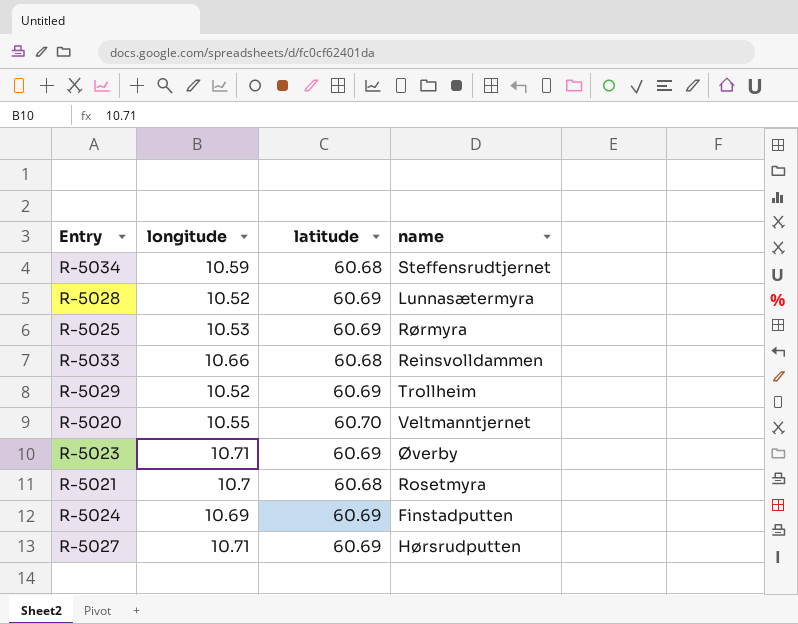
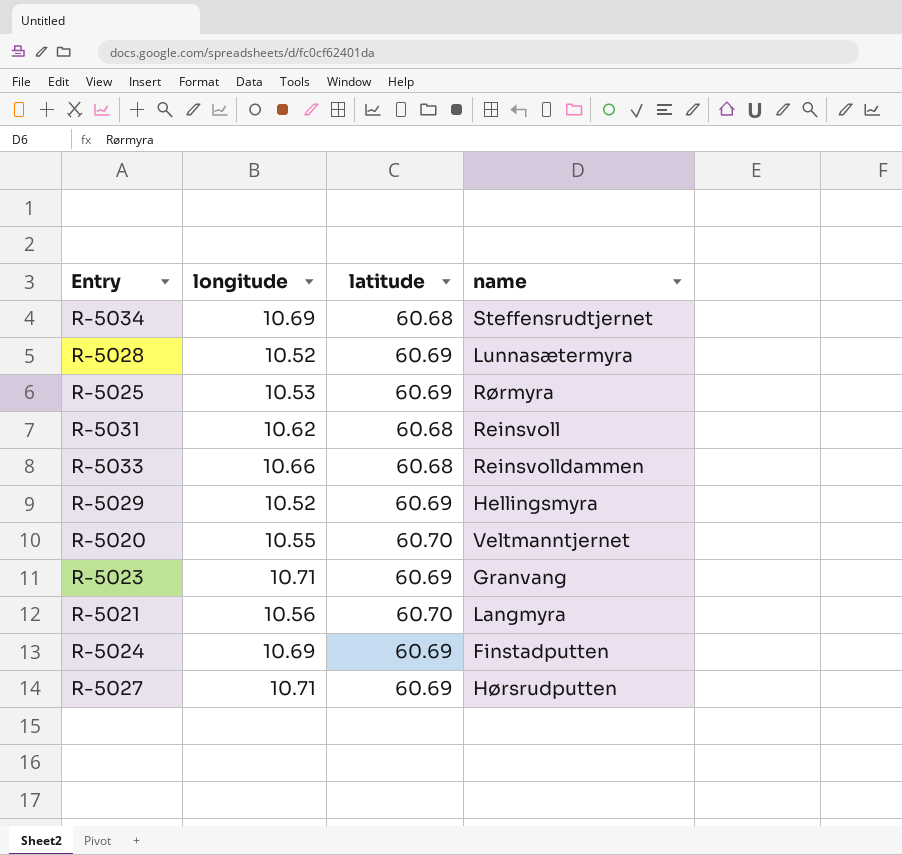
R-5034 | longitude: 10.59 -> 10.69
row R-5031: none -> 10.62 | 60.68 | Reinsvoll
R-5029 | name: Trollheim -> Hellingsmyra
R-5023 | name: Øverby -> Granvang
R-5021 | longitude: 10.7 -> 10.56
R-5021 | latitude: 60.68 -> 60.70
R-5021 | name: Rosetmyra -> Langmyra

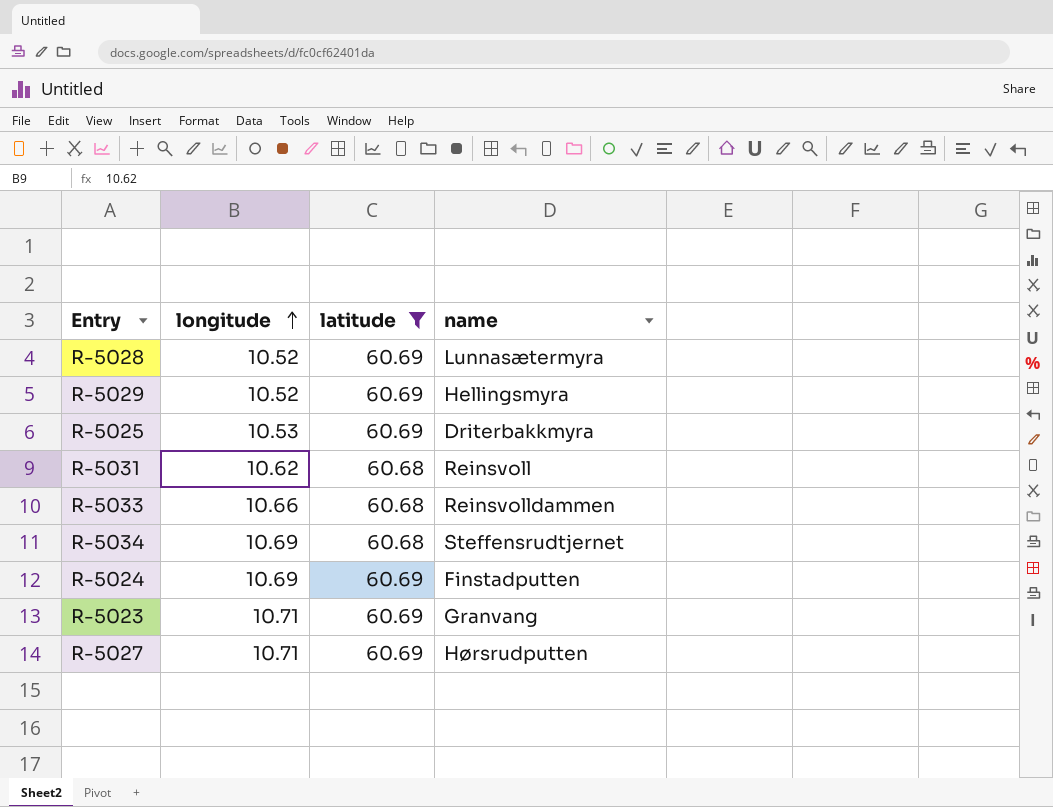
filter: none -> latitude != 60.70
row order: none -> longitude ascending
R-5025 | name: Rørmyra -> Driterbakkmyra

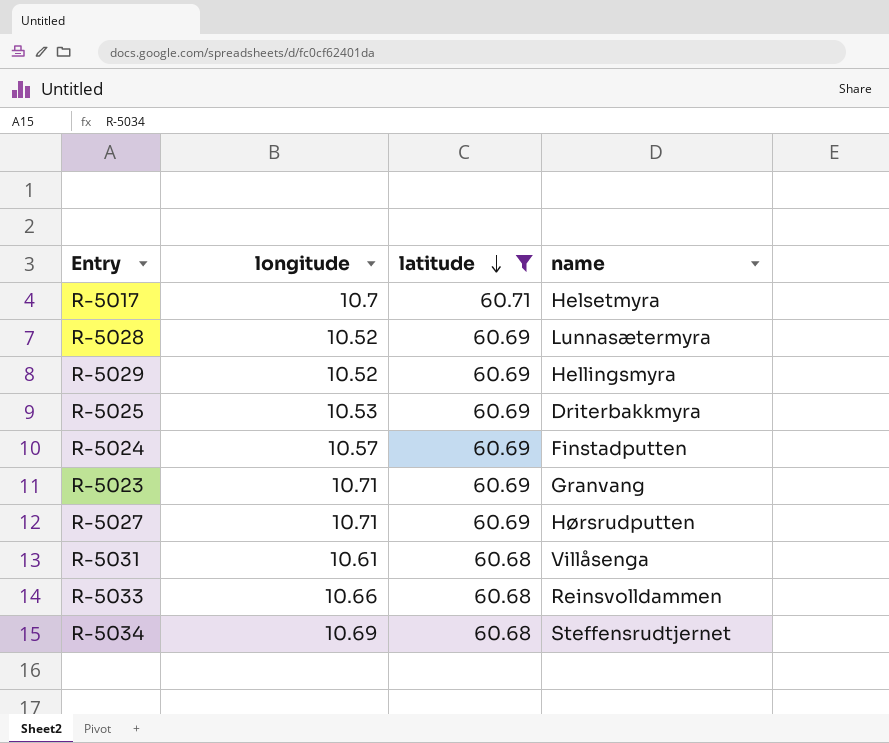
row order: longitude ascending -> latitude descending
row R-5017: none -> 10.7 | 60.71 | Helsetmyra
R-5024 | longitude: 10.69 -> 10.57
R-5031 | longitude: 10.62 -> 10.61
R-5031 | name: Reinsvoll -> Villåsenga

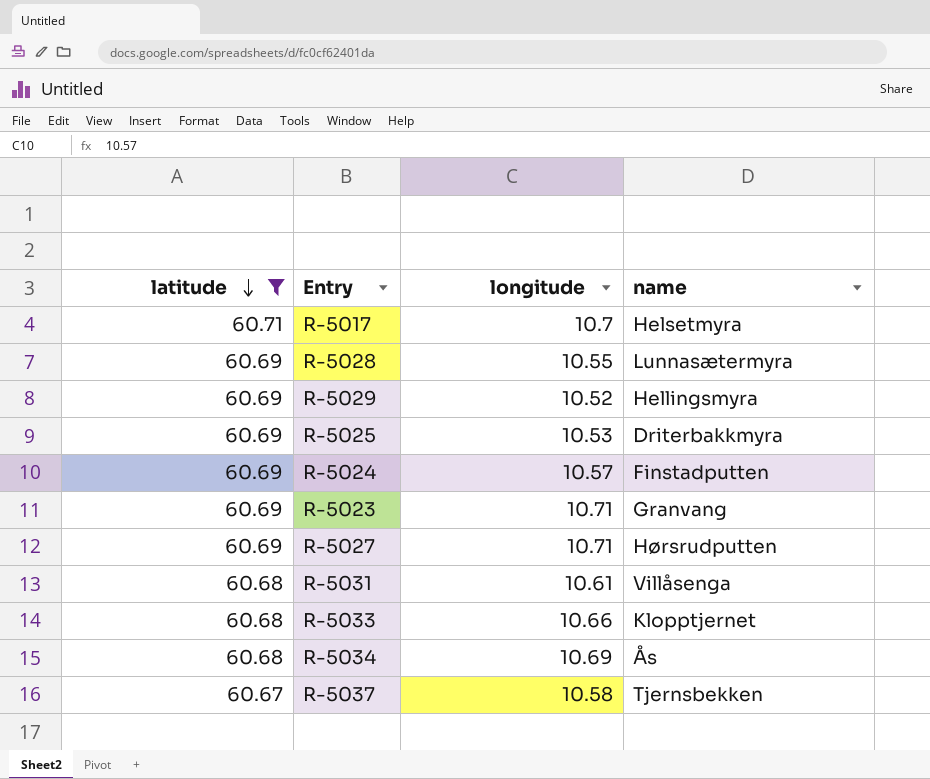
column latitude | position: 3 -> 1
R-5028 | longitude: 10.52 -> 10.55
R-5033 | name: Reinsvolldammen -> Klopptjernet
R-5034 | name: Steffensrudtjernet -> Ås
row R-5037: none -> 60.67 | 10.58 | Tjernsbekken

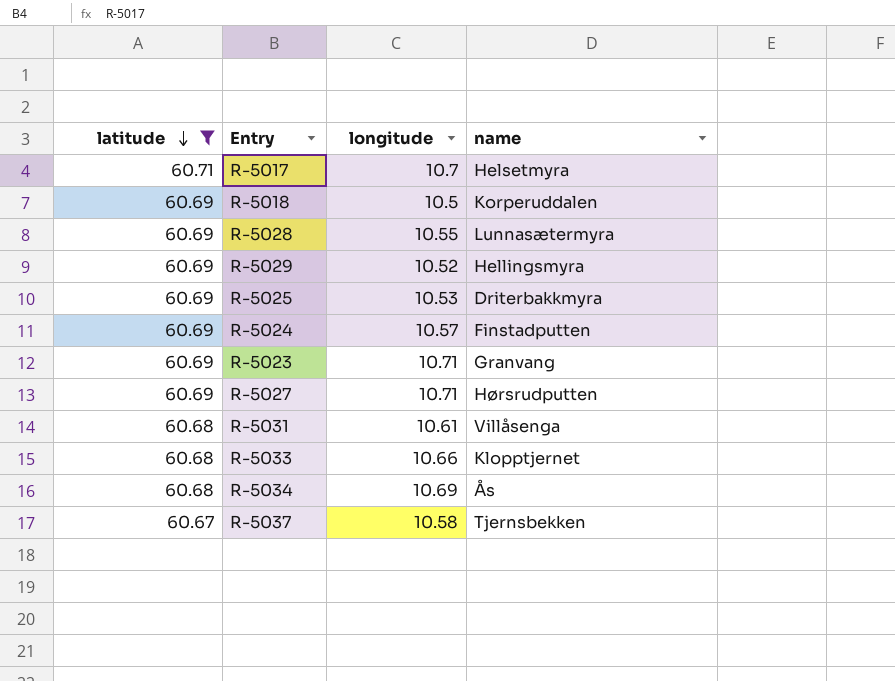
row R-5018: none -> 60.69 | 10.5 | Korperuddalen

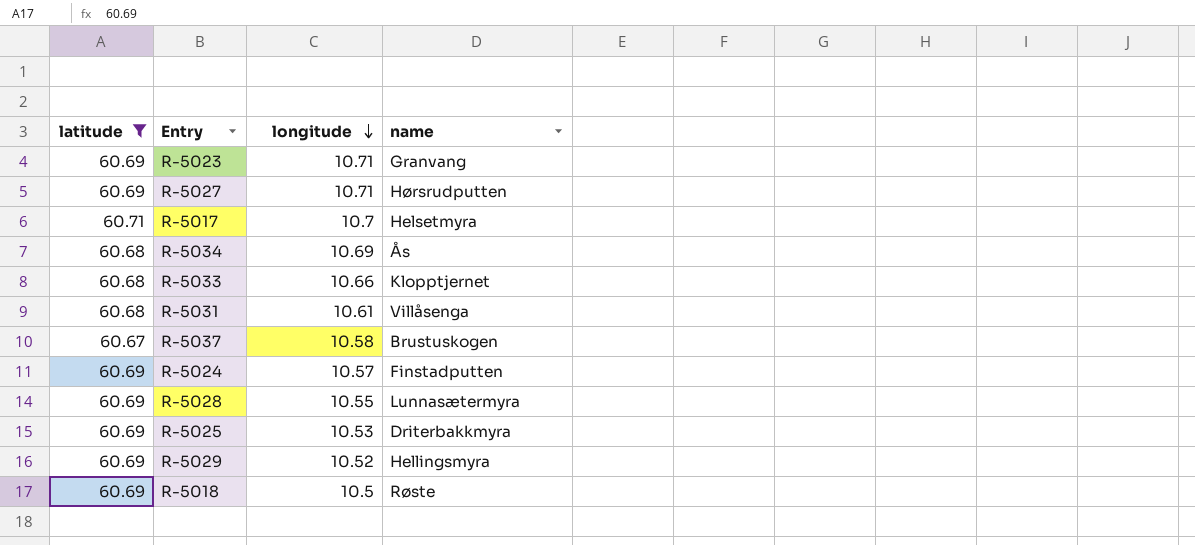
row order: latitude descending -> longitude descending
R-5037 | name: Tjernsbekken -> Brustuskogen
R-5018 | name: Korperuddalen -> Røste

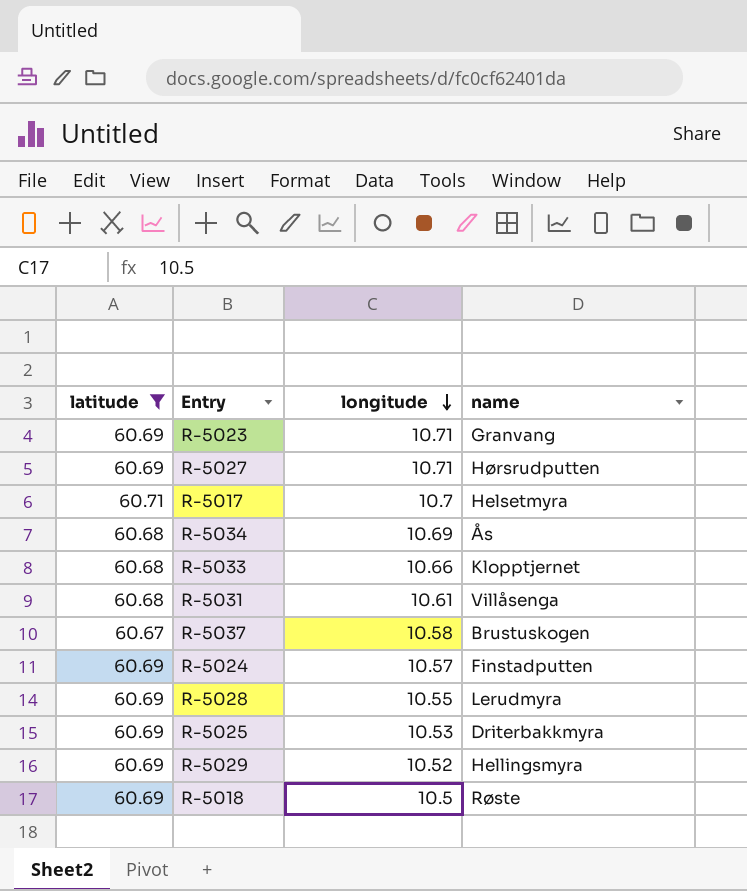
R-5028 | name: Lunnasætermyra -> Lerudmyra

